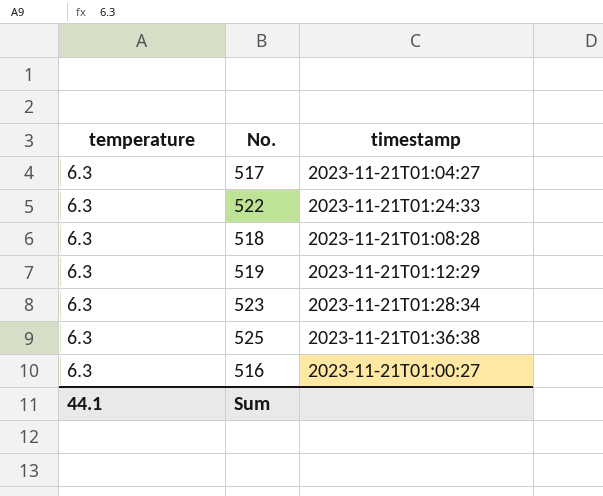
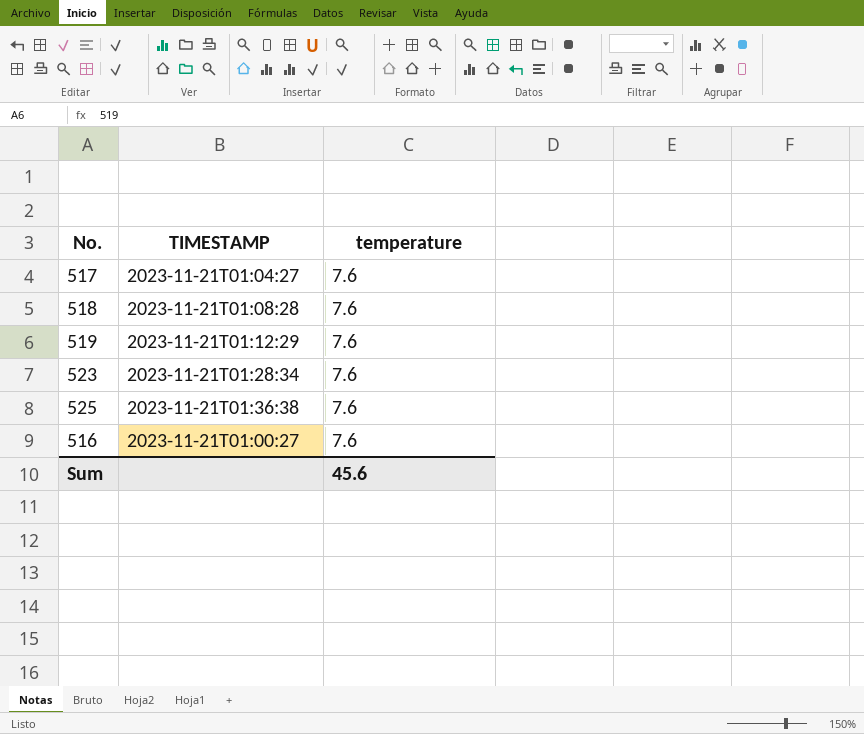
column name: timestamp -> TIMESTAMP
column temperature | position: 1 -> 3
row 522: 6.3 | 2023-11-21T01:24:33 -> none
517 | temperature: 6.3 -> 7.6
518 | temperature: 6.3 -> 7.6
519 | temperature: 6.3 -> 7.6
523 | temperature: 6.3 -> 7.6
525 | temperature: 6.3 -> 7.6
516 | temperature: 6.3 -> 7.6
Sum | temperature: 44.1 -> 45.6

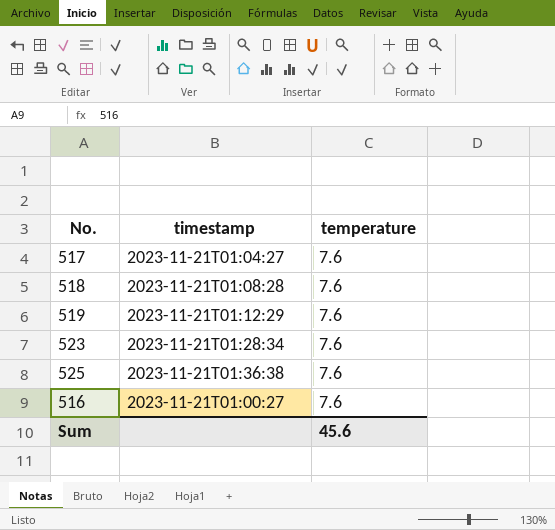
column name: TIMESTAMP -> timestamp

